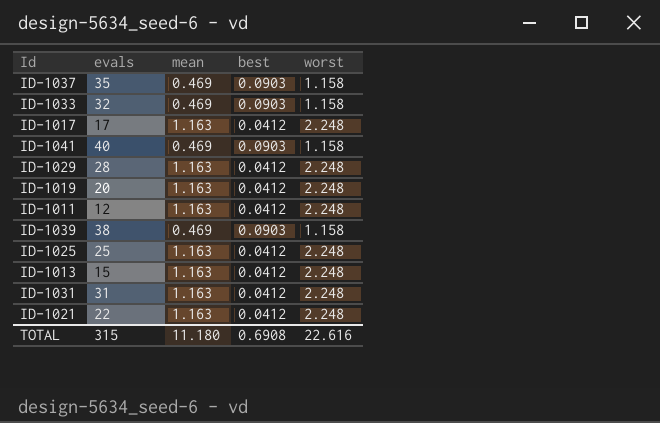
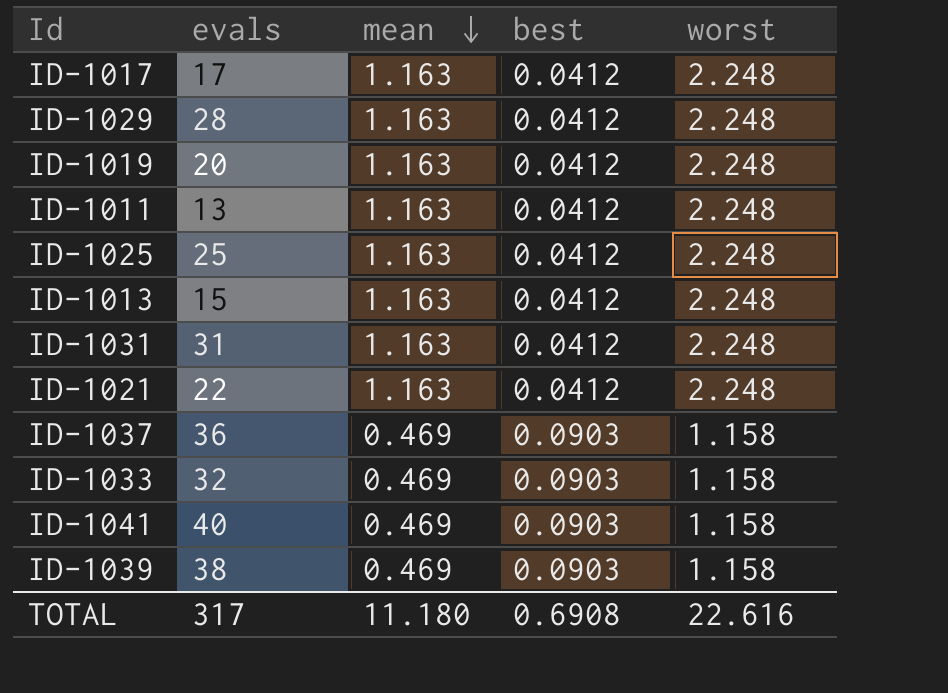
row order: none -> mean descending
ID-1011 | evals: 12 -> 13
ID-1037 | evals: 35 -> 36
TOTAL | evals: 315 -> 317

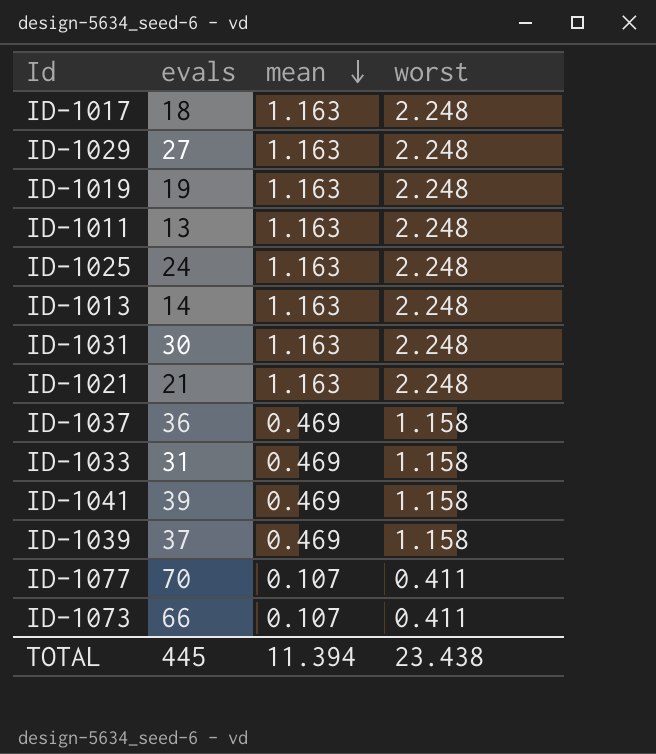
column best | position: 4 -> none
ID-1017 | evals: 17 -> 18
ID-1029 | evals: 28 -> 27
ID-1019 | evals: 20 -> 19
ID-1025 | evals: 25 -> 24
ID-1013 | evals: 15 -> 14
ID-1031 | evals: 31 -> 30
ID-1021 | evals: 22 -> 21
ID-1033 | evals: 32 -> 31
ID-1041 | evals: 40 -> 39
ID-1039 | evals: 38 -> 37
row ID-1077: none -> 70 | 0.107 | 0.411
row ID-1073: none -> 66 | 0.107 | 0.411
TOTAL | evals: 317 -> 445
TOTAL | mean: 11.180 -> 11.394
TOTAL | worst: 22.616 -> 23.438

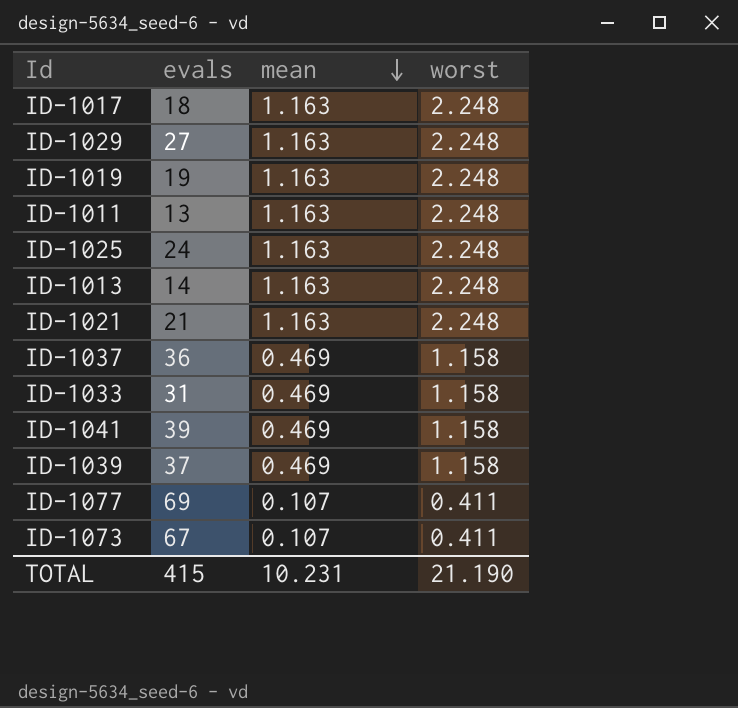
row ID-1031: 30 | 1.163 | 2.248 -> none
ID-1077 | evals: 70 -> 69
ID-1073 | evals: 66 -> 67
TOTAL | evals: 445 -> 415
TOTAL | mean: 11.394 -> 10.231
TOTAL | worst: 23.438 -> 21.190

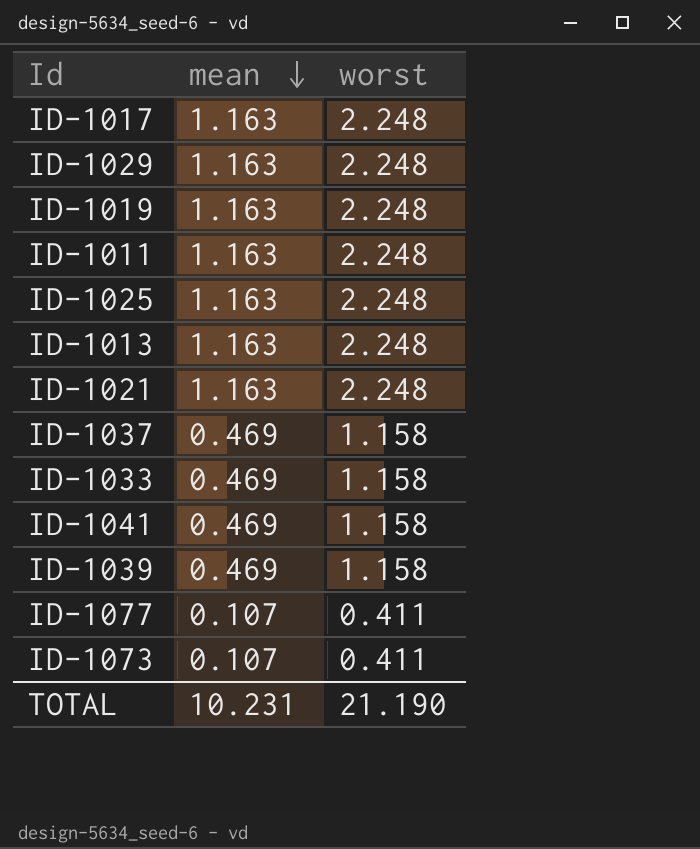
column evals | position: 2 -> none

